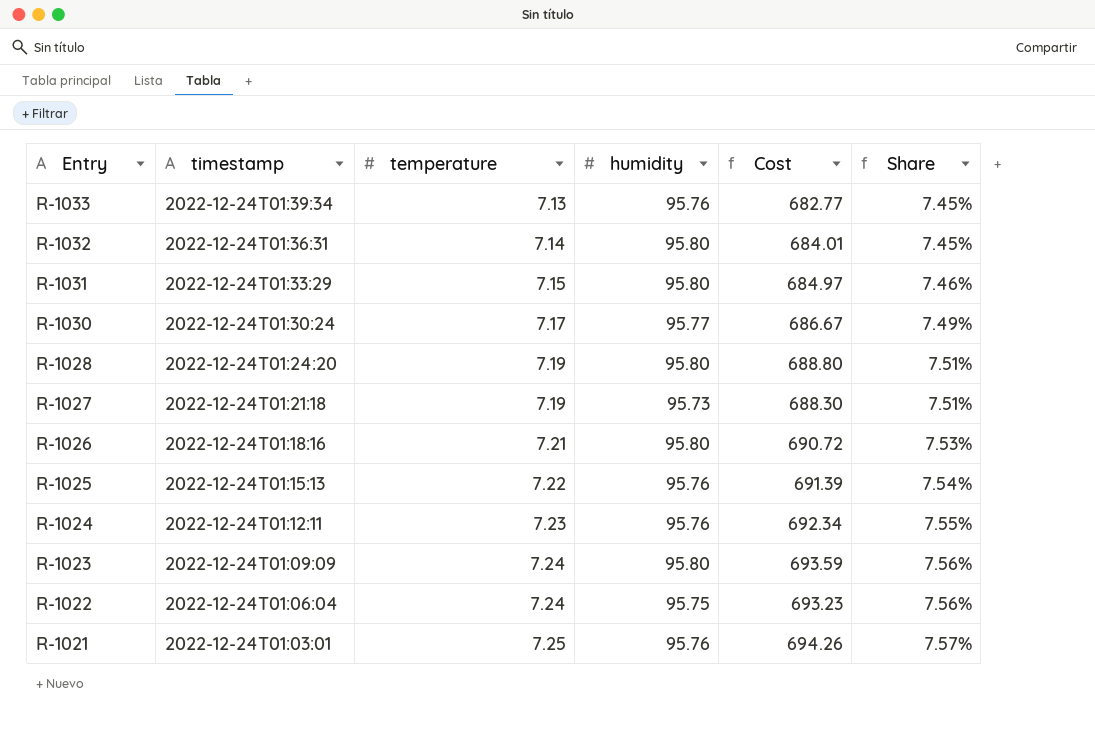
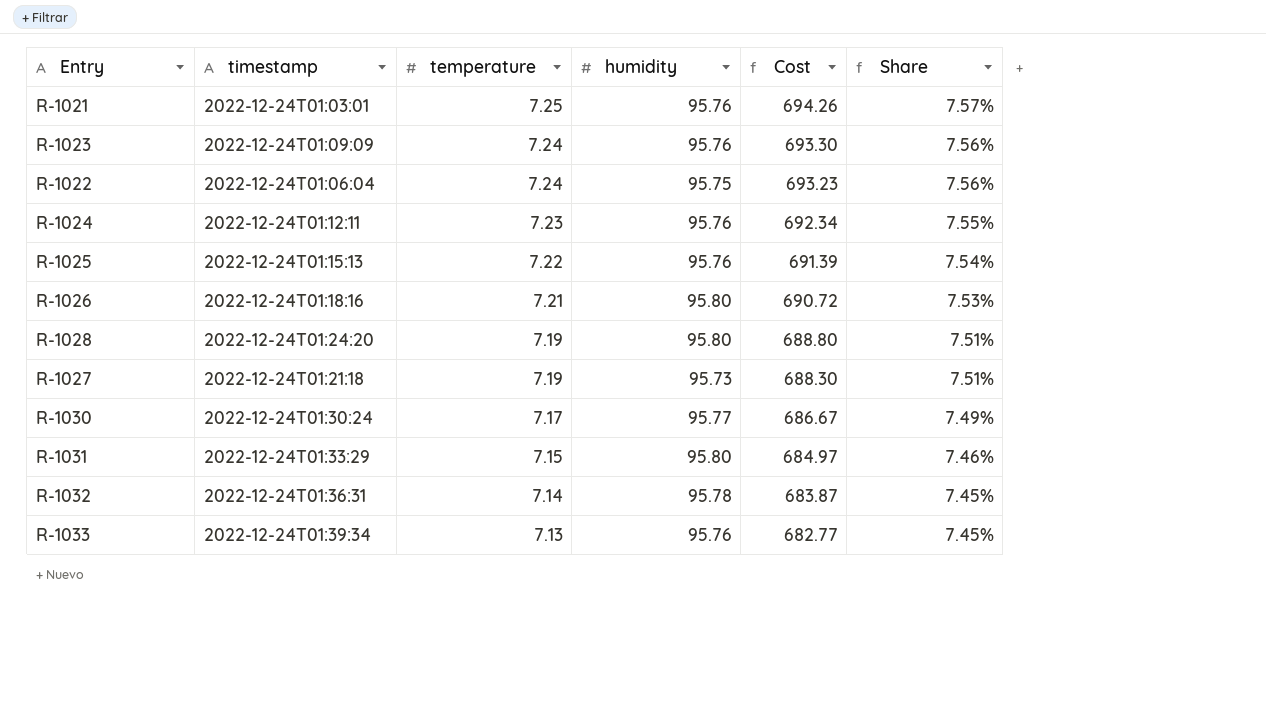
row order: Entry descending -> temperature descending
R-1023 | humidity: 95.80 -> 95.76
R-1023 | Cost: 693.59 -> 693.30
R-1032 | humidity: 95.80 -> 95.78
R-1032 | Cost: 684.01 -> 683.87

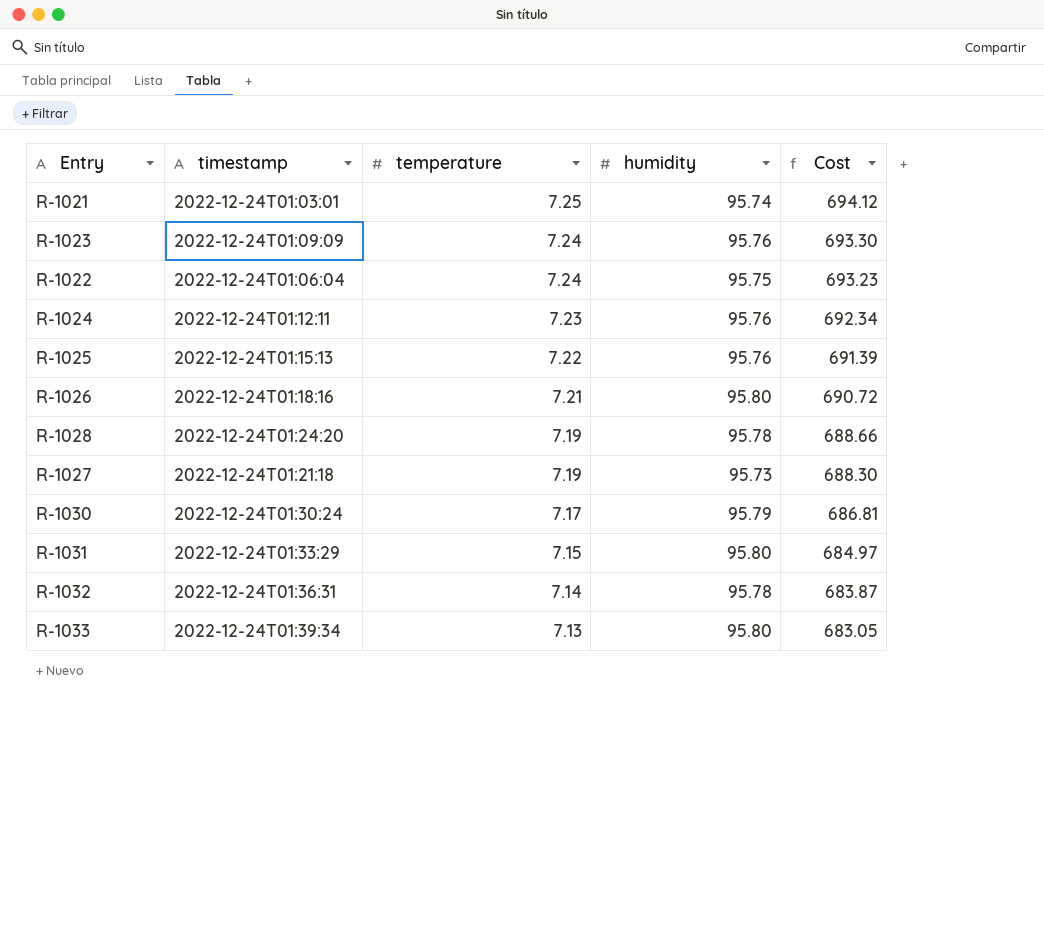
column Share | formula: [temperature] / [humidity] -> none
R-1021 | humidity: 95.76 -> 95.74
R-1021 | Cost: 694.26 -> 694.12
R-1028 | humidity: 95.80 -> 95.78
R-1028 | Cost: 688.80 -> 688.66
R-1030 | humidity: 95.77 -> 95.79
R-1030 | Cost: 686.67 -> 686.81
R-1033 | humidity: 95.76 -> 95.80
R-1033 | Cost: 682.77 -> 683.05

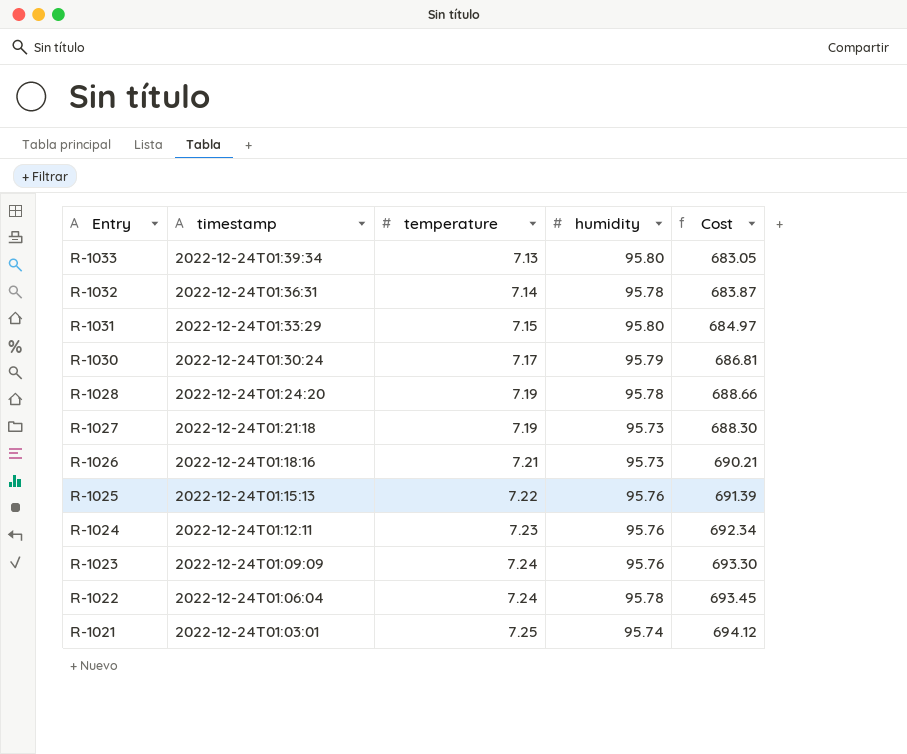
row order: temperature descending -> Entry descending
R-1026 | humidity: 95.80 -> 95.73
R-1026 | Cost: 690.72 -> 690.21
R-1022 | humidity: 95.75 -> 95.78
R-1022 | Cost: 693.23 -> 693.45

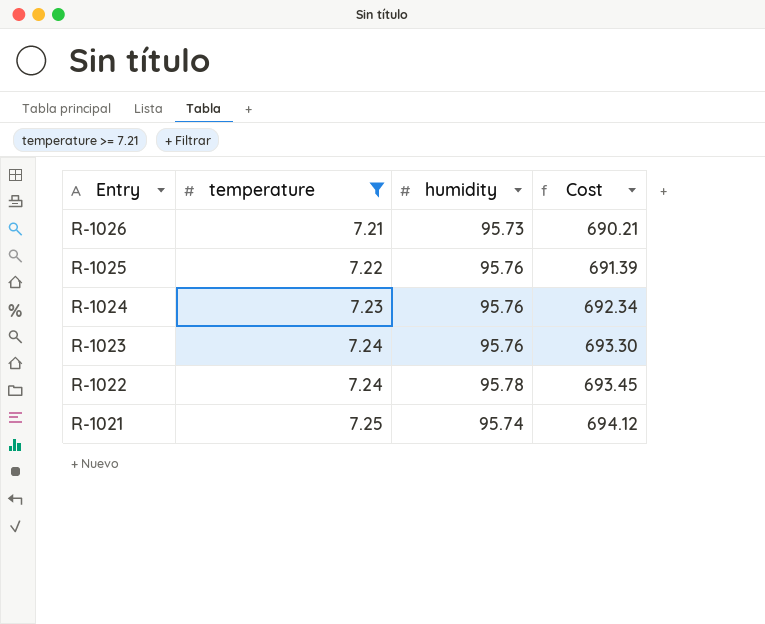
filter: none -> temperature >= 7.21
column timestamp | position: 2 -> none

